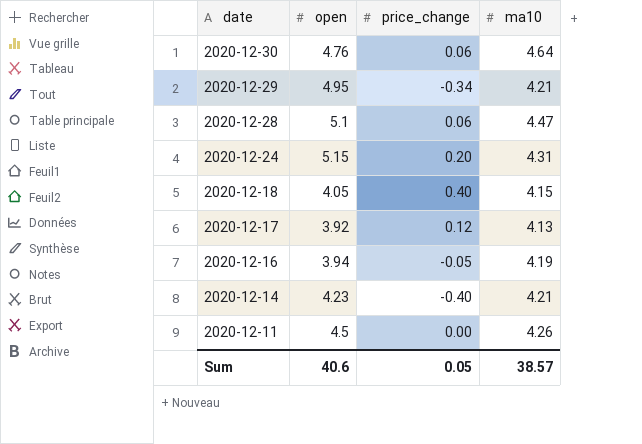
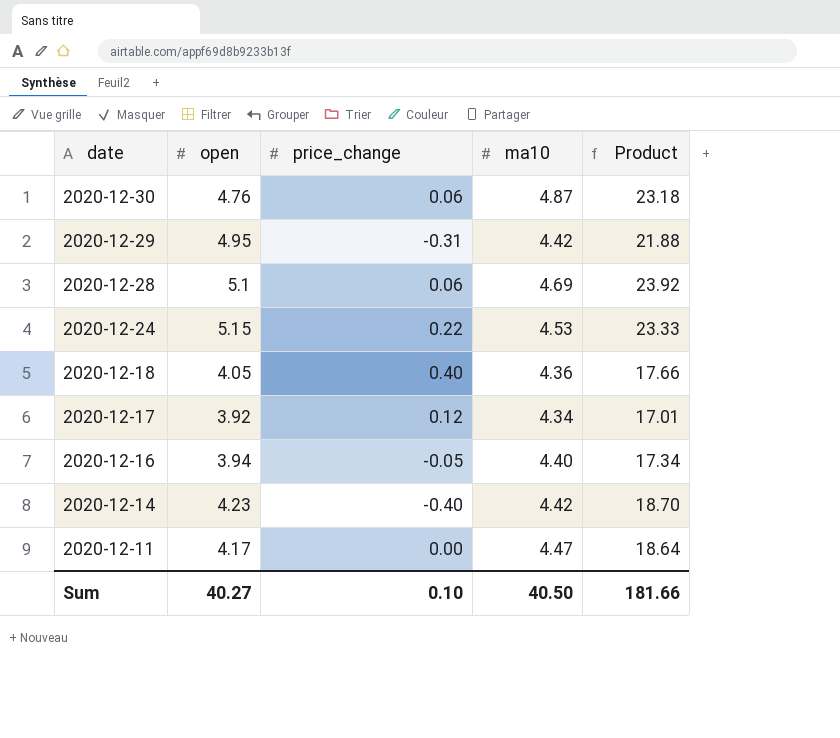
column Product | formula: none -> [open] * [ma10]
2020-12-30 | ma10: 4.64 -> 4.87
2020-12-29 | price_change: -0.34 -> -0.31
2020-12-29 | ma10: 4.21 -> 4.42
2020-12-28 | ma10: 4.47 -> 4.69
2020-12-24 | price_change: 0.20 -> 0.22
2020-12-24 | ma10: 4.31 -> 4.53
2020-12-18 | ma10: 4.15 -> 4.36
2020-12-17 | ma10: 4.13 -> 4.34
2020-12-16 | ma10: 4.19 -> 4.40
2020-12-14 | ma10: 4.21 -> 4.42
2020-12-11 | open: 4.5 -> 4.17
2020-12-11 | ma10: 4.26 -> 4.47
Sum | open: 40.6 -> 40.27
Sum | price_change: 0.05 -> 0.10
Sum | ma10: 38.57 -> 40.50

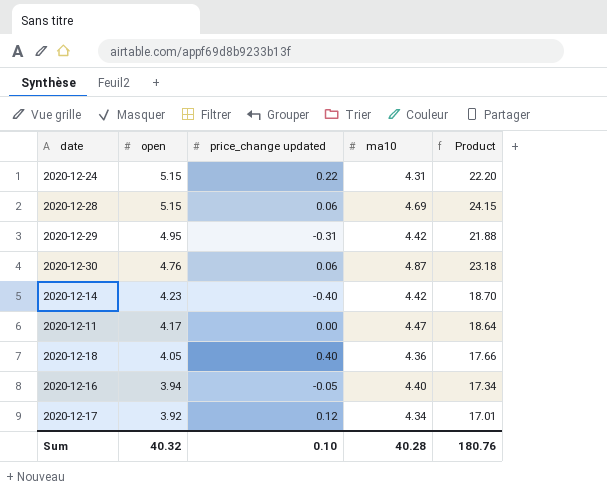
row order: date descending -> open descending
column name: price_change -> price_change updated
2020-12-24 | ma10: 4.53 -> 4.31
2020-12-24 | Product: 23.33 -> 22.20
2020-12-28 | open: 5.1 -> 5.15
2020-12-28 | Product: 23.92 -> 24.15
Sum | open: 40.27 -> 40.32
Sum | ma10: 40.50 -> 40.28
Sum | Product: 181.66 -> 180.76

